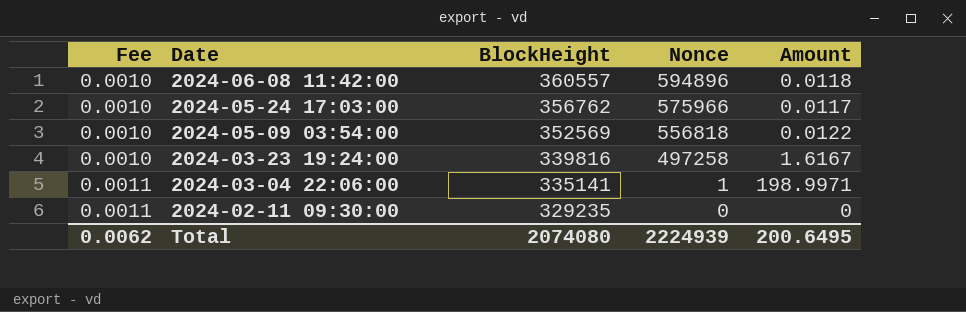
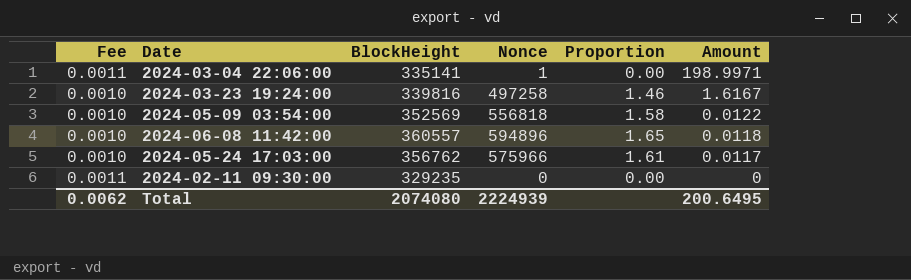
row order: Fee ascending -> Amount descending
column Proportion | formula: none -> [Nonce] / [BlockHeight]

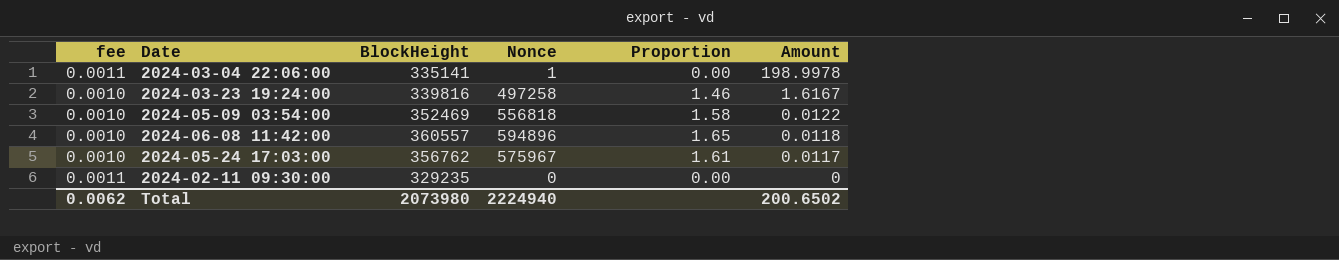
column name: Fee -> fee
2024-03-04 22:06:00 | Amount: 198.9971 -> 198.9978
2024-05-09 03:54:00 | BlockHeight: 352569 -> 352469
2024-05-24 17:03:00 | Nonce: 575966 -> 575967
Total | BlockHeight: 2074080 -> 2073980
Total | Nonce: 2224939 -> 2224940
Total | Amount: 200.6495 -> 200.6502

